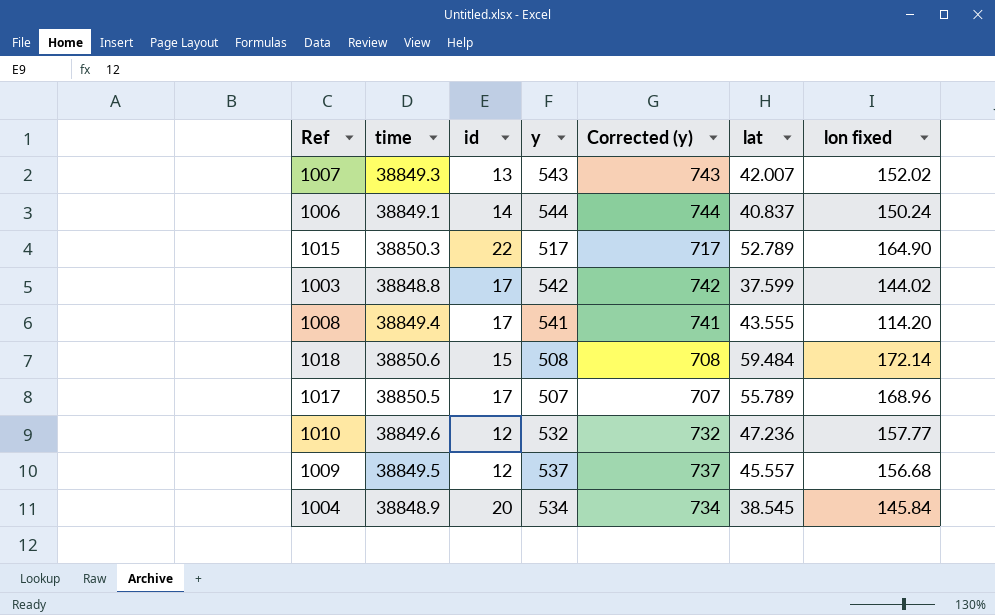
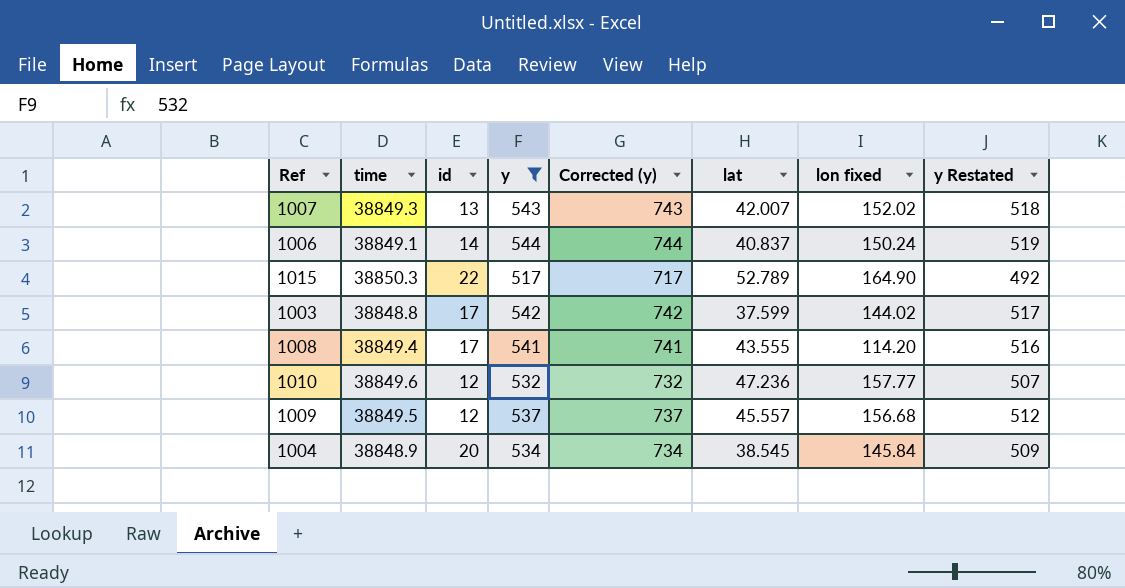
filter: none -> y >= 517
column y Restated | formula: none -> [y] - 25

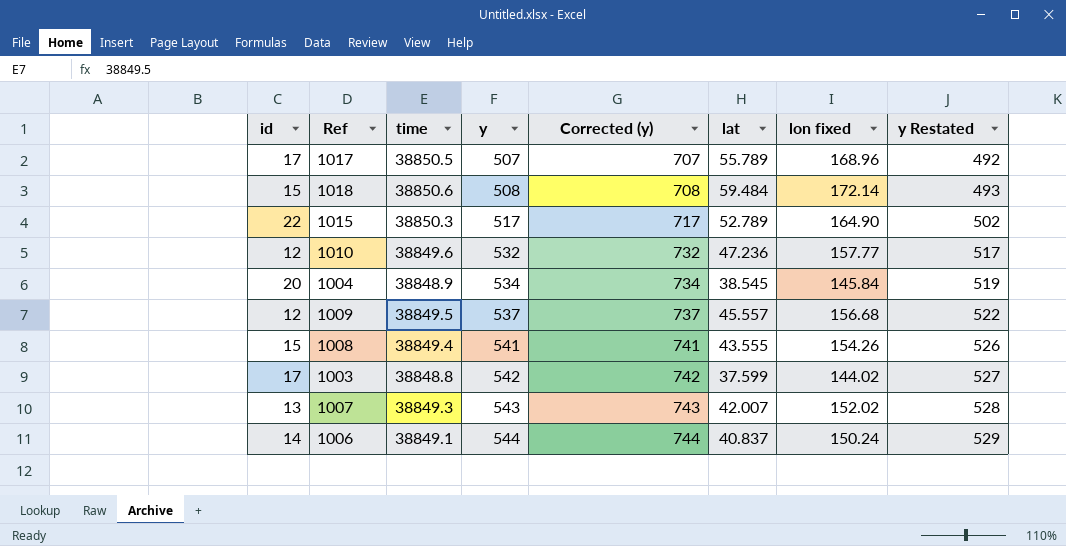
filter: y >= 517 -> none
row order: none -> y ascending
column id | position: 3 -> 1
column y Restated | formula: [y] - 25 -> [y] - 15
1008 | id: 17 -> 15
1008 | lon fixed: 114.20 -> 154.26

